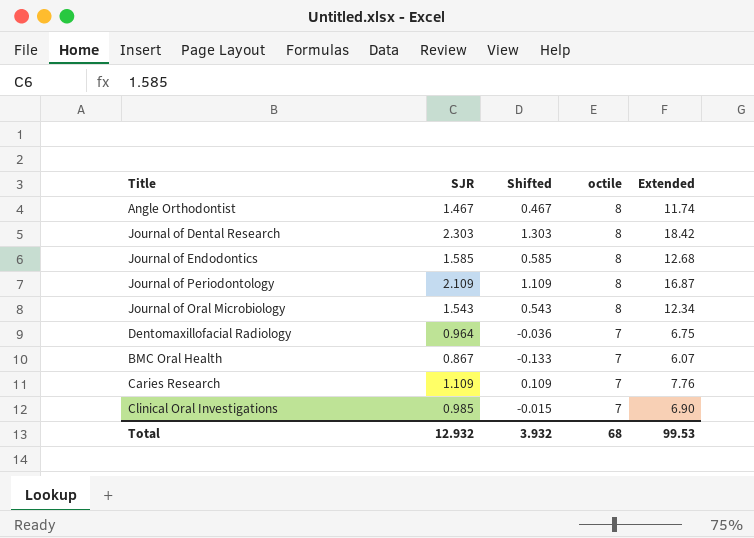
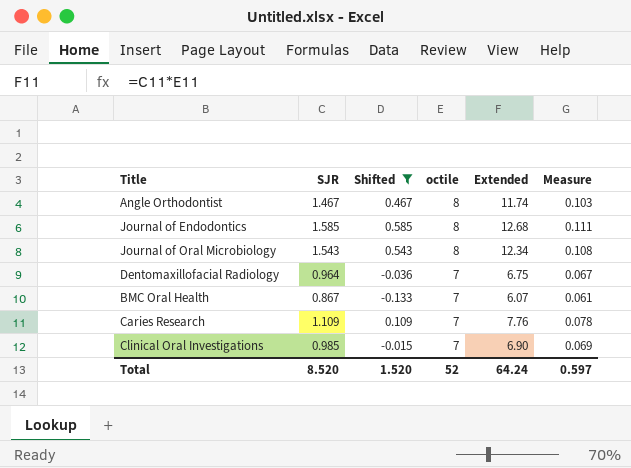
filter: none -> Shifted <= 0.585
column Measure | formula: none -> [SJR] * 0.07
Total | SJR: 12.932 -> 8.520
Total | Shifted: 3.932 -> 1.520
Total | octile: 68 -> 52
Total | Extended: 99.53 -> 64.24

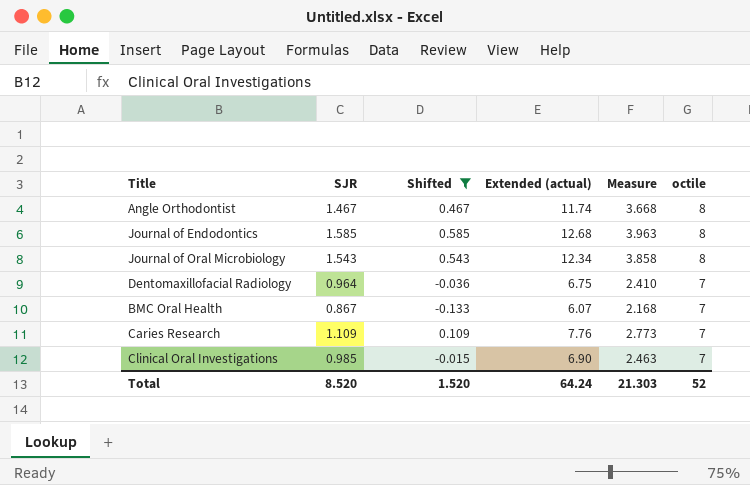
column name: Extended -> Extended (actual)
column Measure | formula: [SJR] * 0.07 -> [SJR] * 2.5
column octile | position: 4 -> 6
Total | Measure: 0.597 -> 21.303

